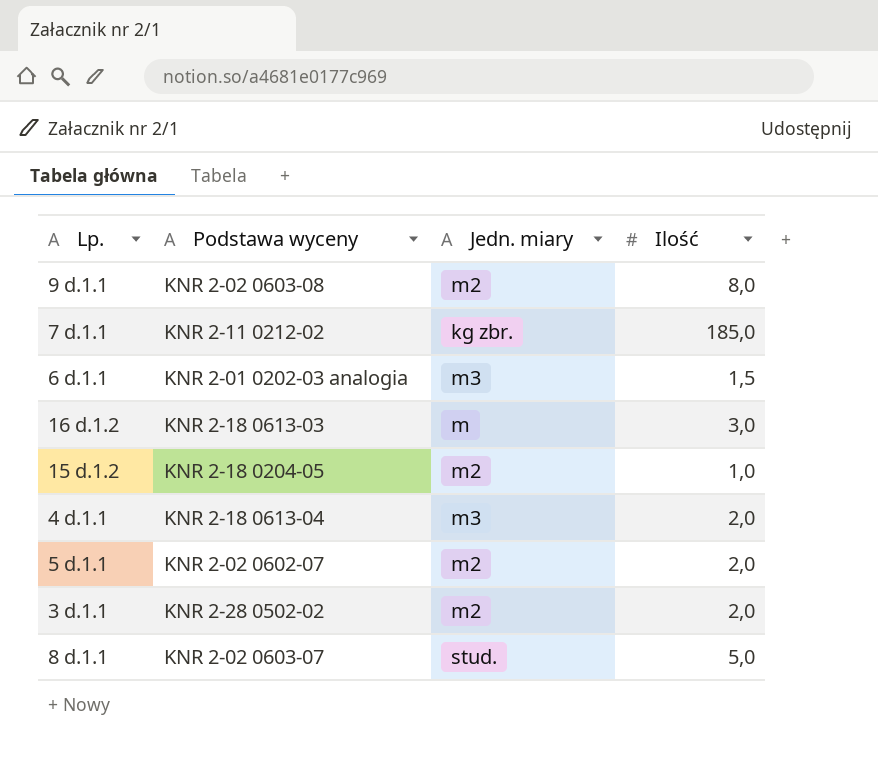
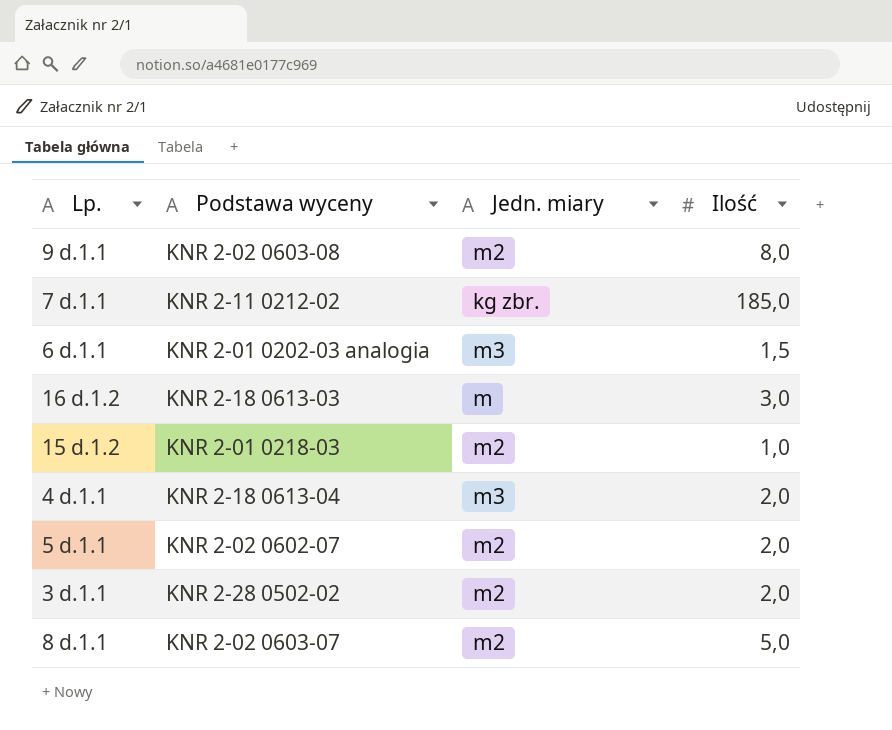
15 d.1.2 | Podstawa wyceny: KNR 2-18 0204-05 -> KNR 2-01 0218-03
8 d.1.1 | Jedn. miary: stud. -> m2

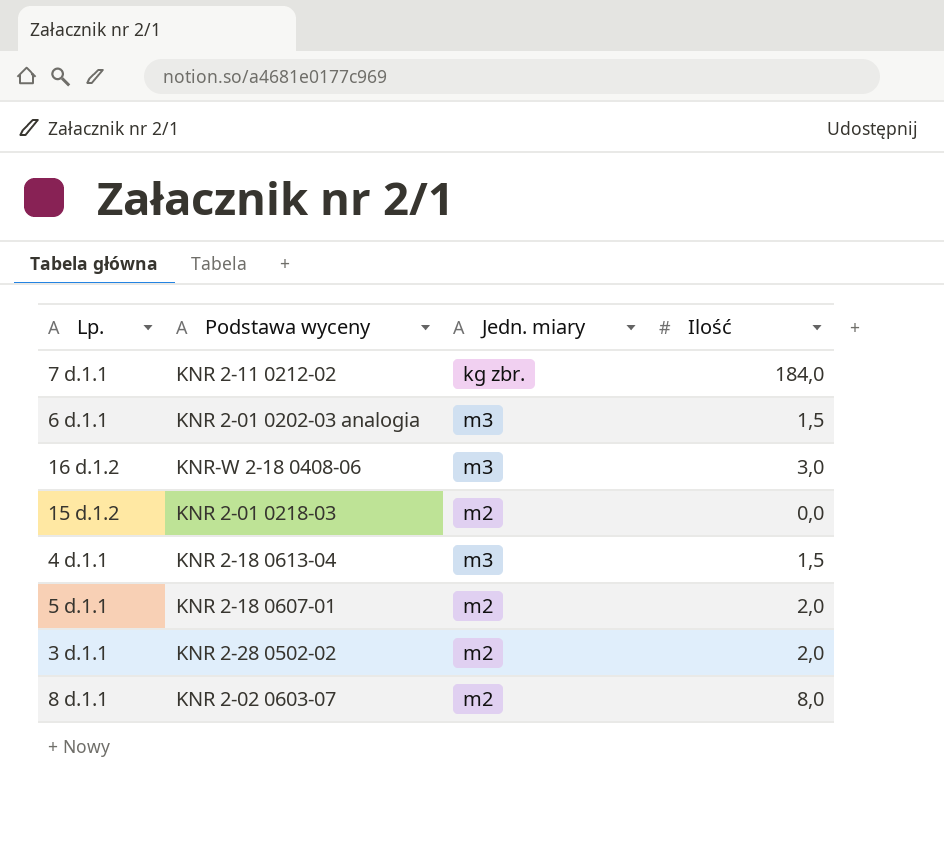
row 9 d.1.1: KNR 2-02 0603-08 | m2 | 8,0 -> none
7 d.1.1 | Ilość: 185,0 -> 184,0
16 d.1.2 | Podstawa wyceny: KNR 2-18 0613-03 -> KNR-W 2-18 0408-06
16 d.1.2 | Jedn. miary: m -> m3
15 d.1.2 | Ilość: 1,0 -> 0,0
4 d.1.1 | Ilość: 2,0 -> 1,5
5 d.1.1 | Podstawa wyceny: KNR 2-02 0602-07 -> KNR 2-18 0607-01
8 d.1.1 | Ilość: 5,0 -> 8,0

